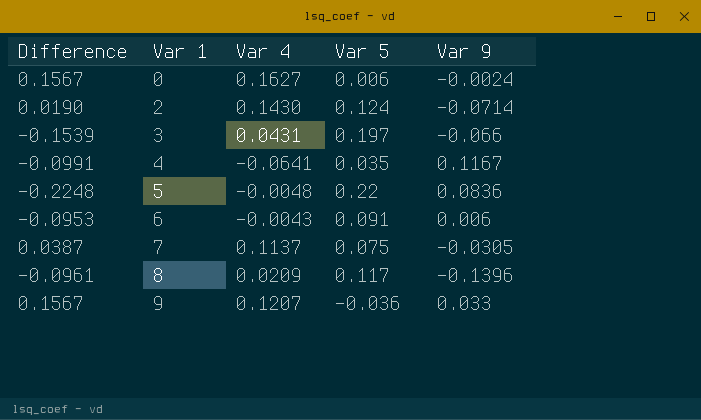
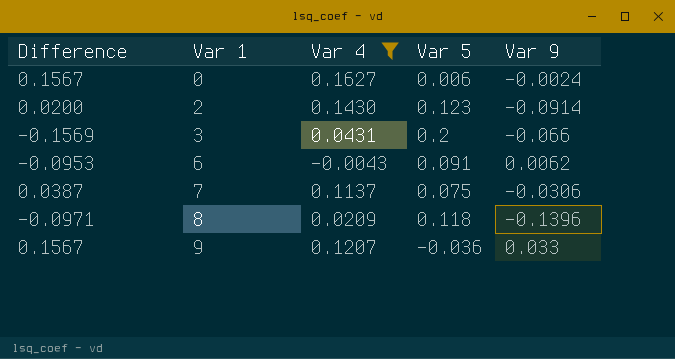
filter: none -> Var 4 >= -0.0043
2 | Difference: 0.0190 -> 0.0200
2 | Var 5: 0.124 -> 0.123
2 | Var 9: -0.0714 -> -0.0914
3 | Difference: -0.1539 -> -0.1569
3 | Var 5: 0.197 -> 0.2
6 | Var 9: 0.006 -> 0.0062
7 | Var 9: -0.0305 -> -0.0306
8 | Difference: -0.0961 -> -0.0971
8 | Var 5: 0.117 -> 0.118

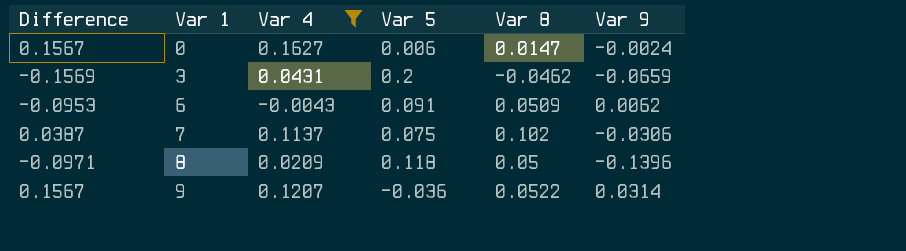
column Var 8 | position: none -> 5
row 2: 0.0200 | 0.1430 | 0.123 | -0.0914 -> none
3 | Var 9: -0.066 -> -0.0659
9 | Var 9: 0.033 -> 0.0314

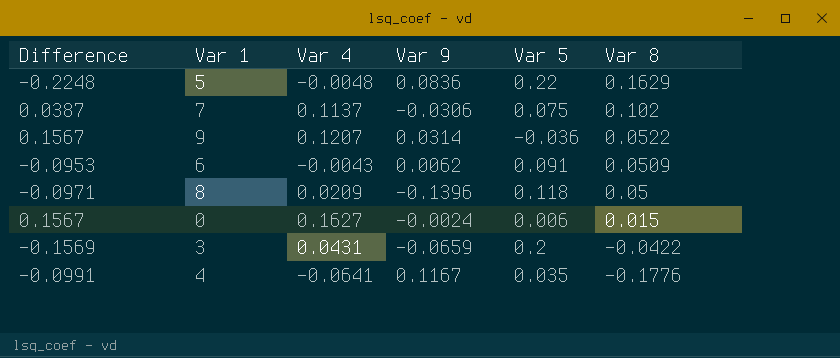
filter: Var 4 >= -0.0043 -> none
row order: Var 1 ascending -> Var 8 descending
column Var 9 | position: 6 -> 4
0 | Var 8: 0.0147 -> 0.015
3 | Var 8: -0.0462 -> -0.0422

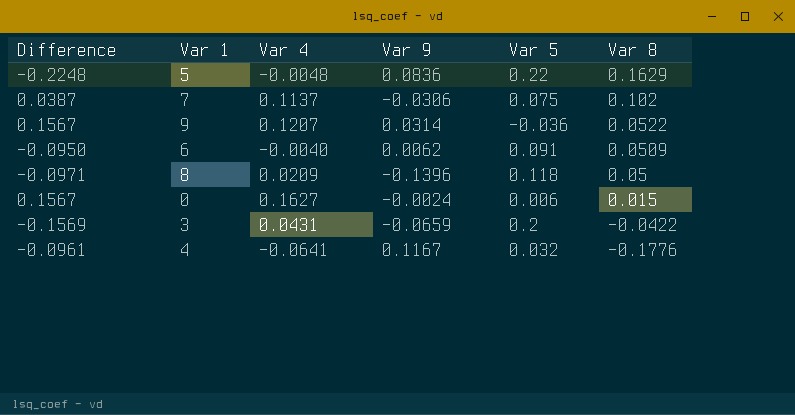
6 | Difference: -0.0953 -> -0.0950
6 | Var 4: -0.0043 -> -0.0040
4 | Difference: -0.0991 -> -0.0961
4 | Var 5: 0.035 -> 0.032

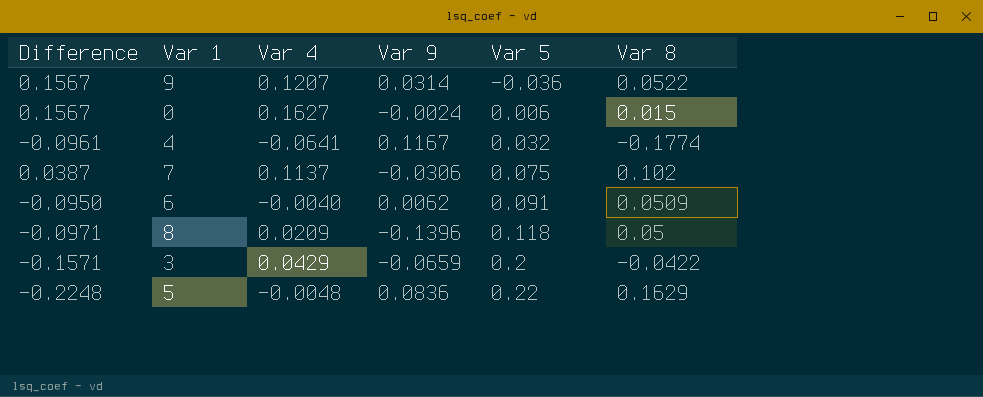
row order: Var 8 descending -> Var 5 ascending
4 | Var 8: -0.1776 -> -0.1774
3 | Difference: -0.1569 -> -0.1571
3 | Var 4: 0.0431 -> 0.0429

